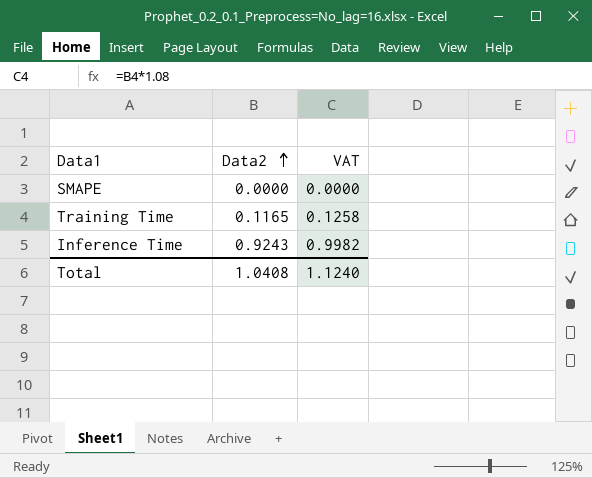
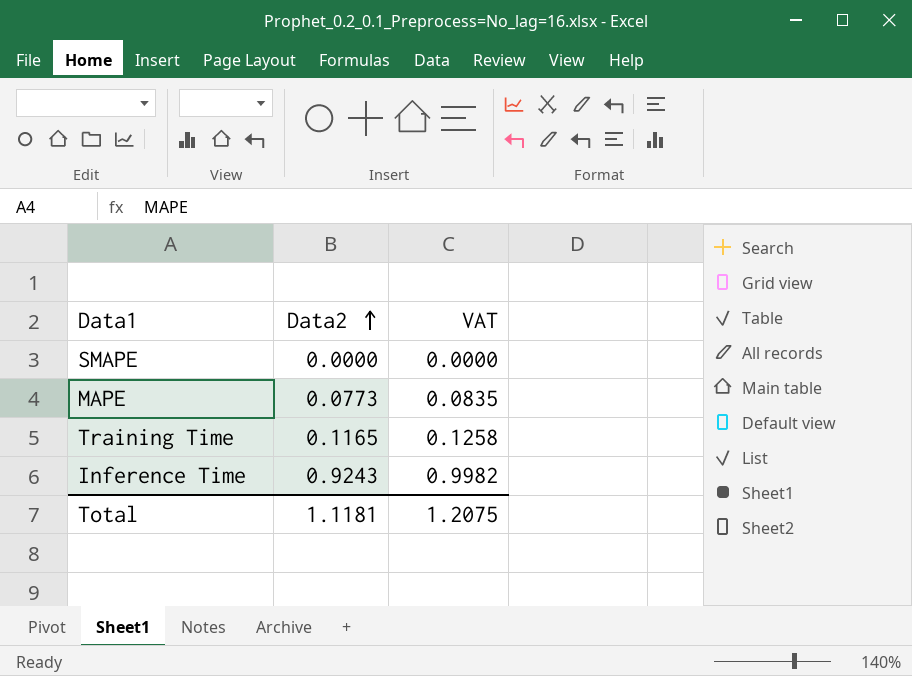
row MAPE: none -> 0.0773 | 0.0835
Total | Data2: 1.0408 -> 1.1181
Total | VAT: 1.1240 -> 1.2075

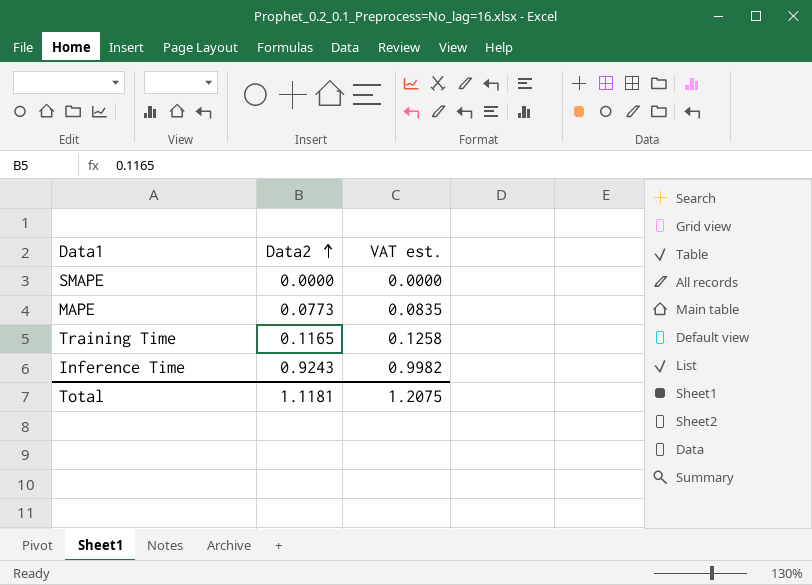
column name: VAT -> VAT est.

